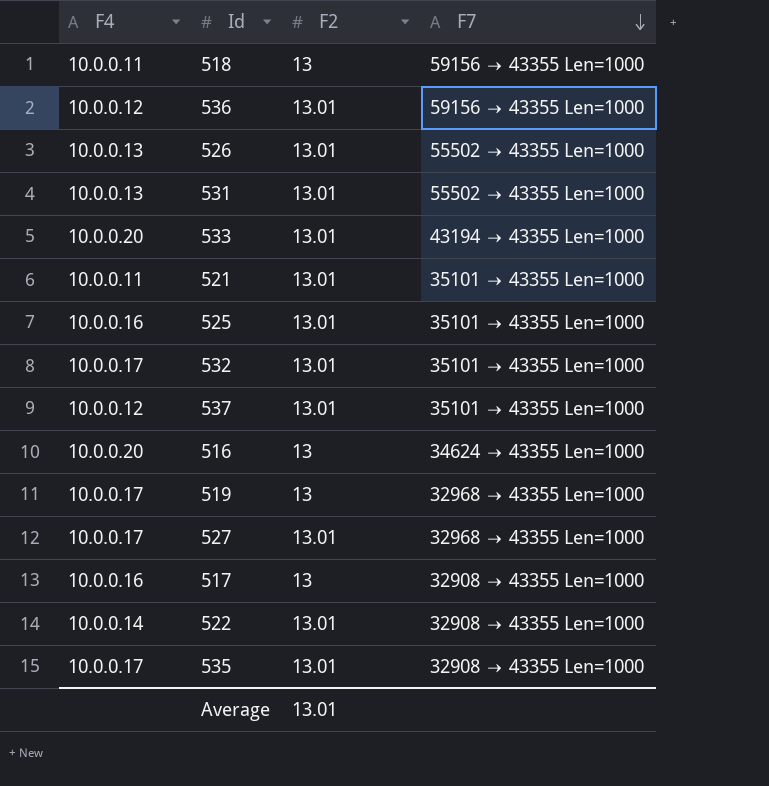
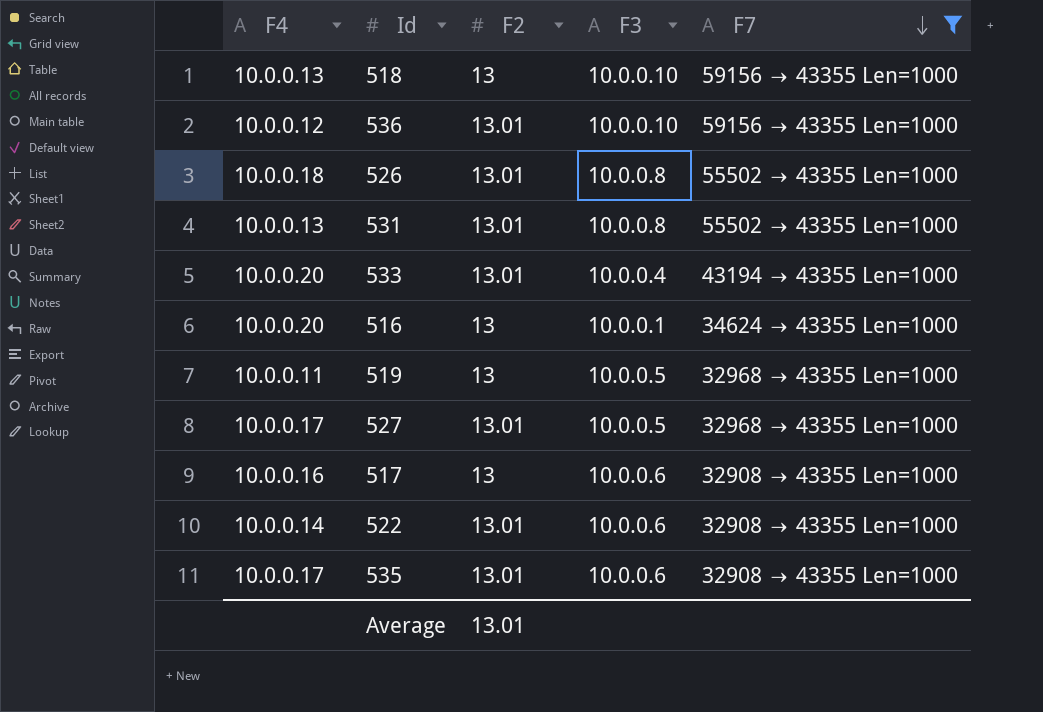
filter: none -> F7 != 35101 → 43355 Len=1000
column F3 | position: none -> 4
518 | F4: 10.0.0.11 -> 10.0.0.13
526 | F4: 10.0.0.13 -> 10.0.0.18
519 | F4: 10.0.0.17 -> 10.0.0.11

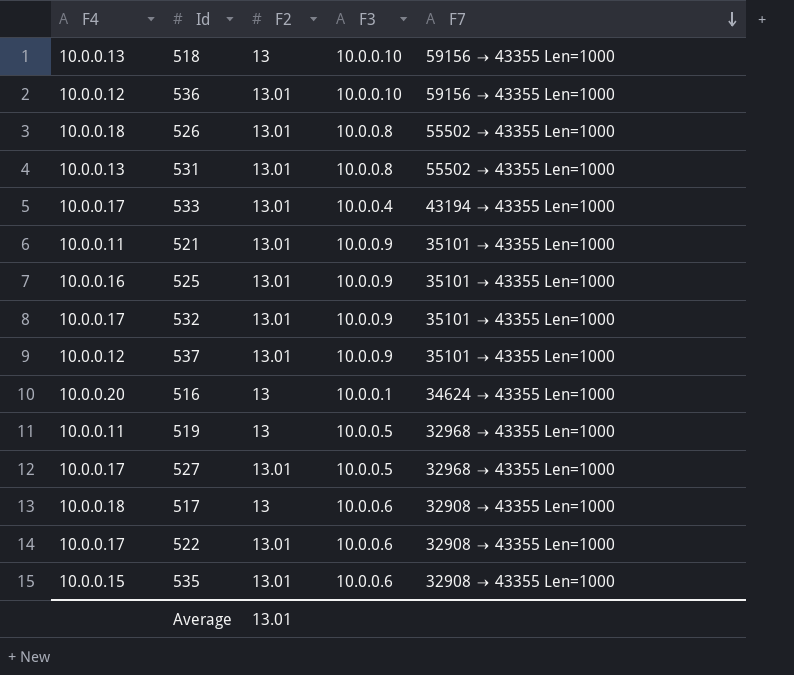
filter: F7 != 35101 → 43355 Len=1000 -> none
533 | F4: 10.0.0.20 -> 10.0.0.17
517 | F4: 10.0.0.16 -> 10.0.0.18
522 | F4: 10.0.0.14 -> 10.0.0.17
535 | F4: 10.0.0.17 -> 10.0.0.15

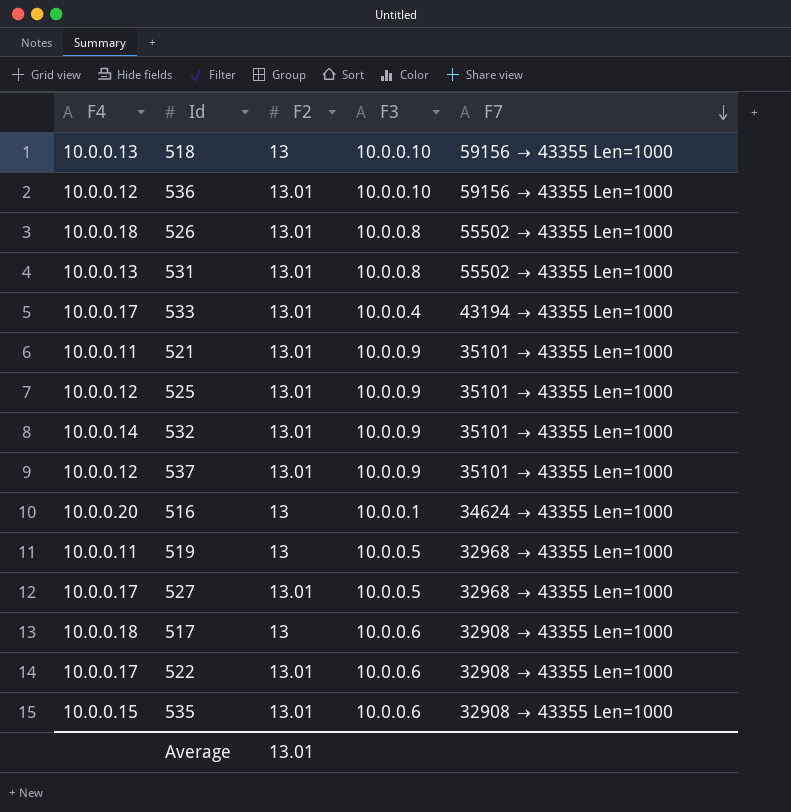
525 | F4: 10.0.0.16 -> 10.0.0.12
532 | F4: 10.0.0.17 -> 10.0.0.14

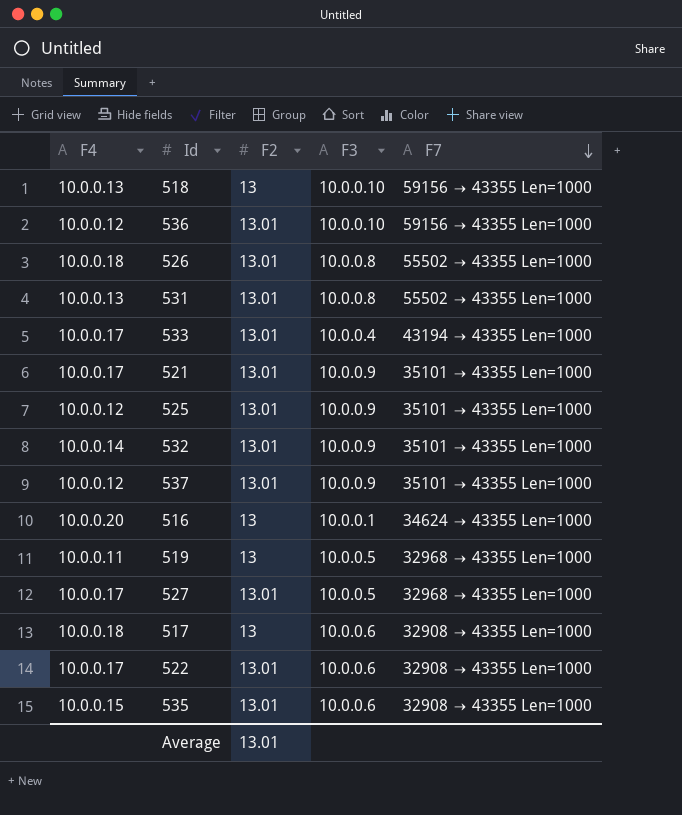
521 | F4: 10.0.0.11 -> 10.0.0.17

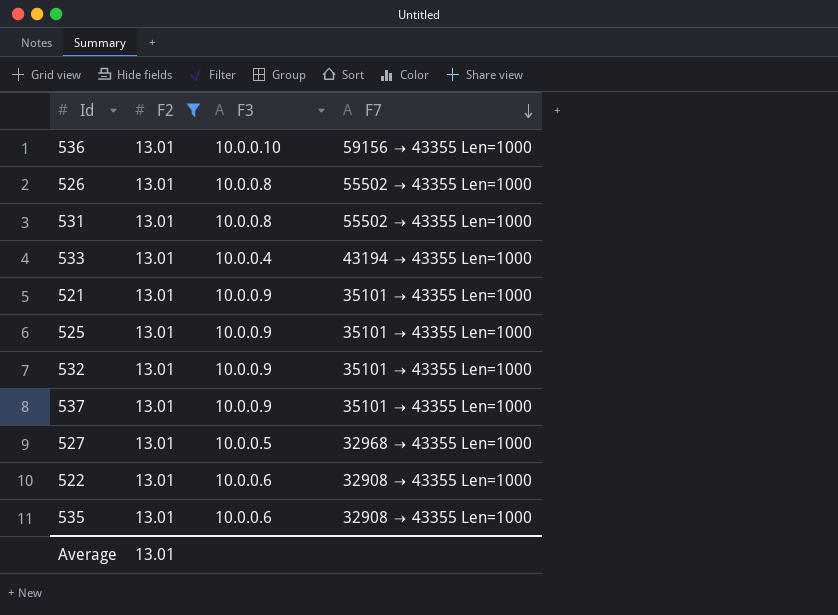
filter: none -> F2 = 13.01
column F4 | position: 1 -> none

